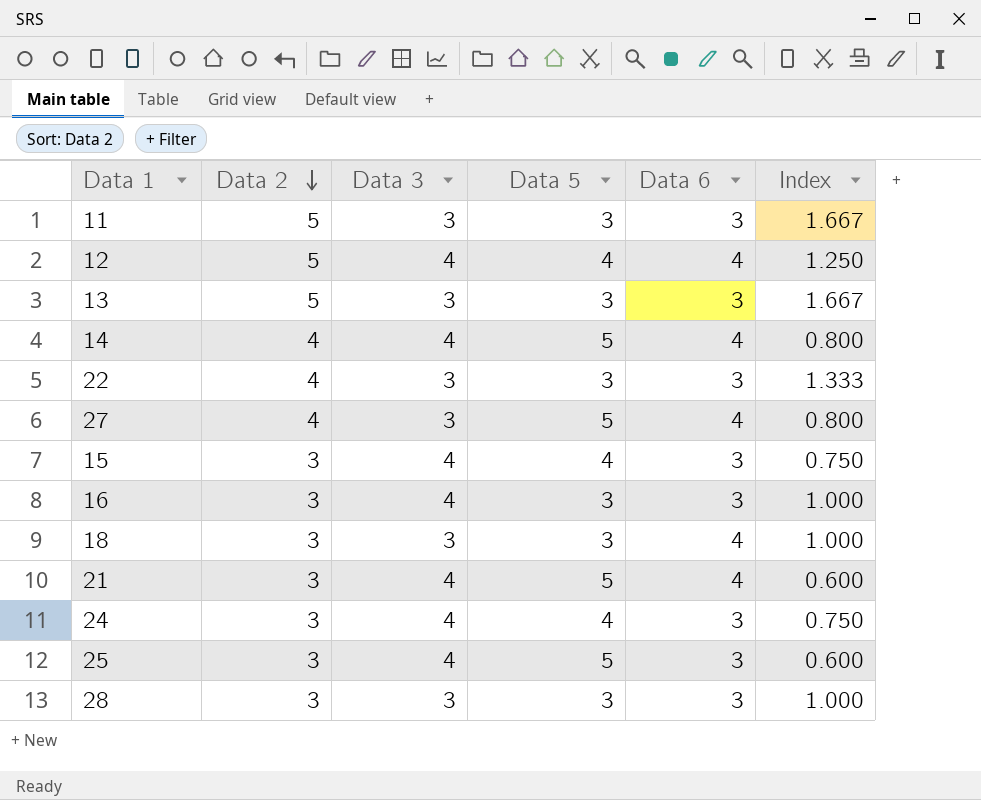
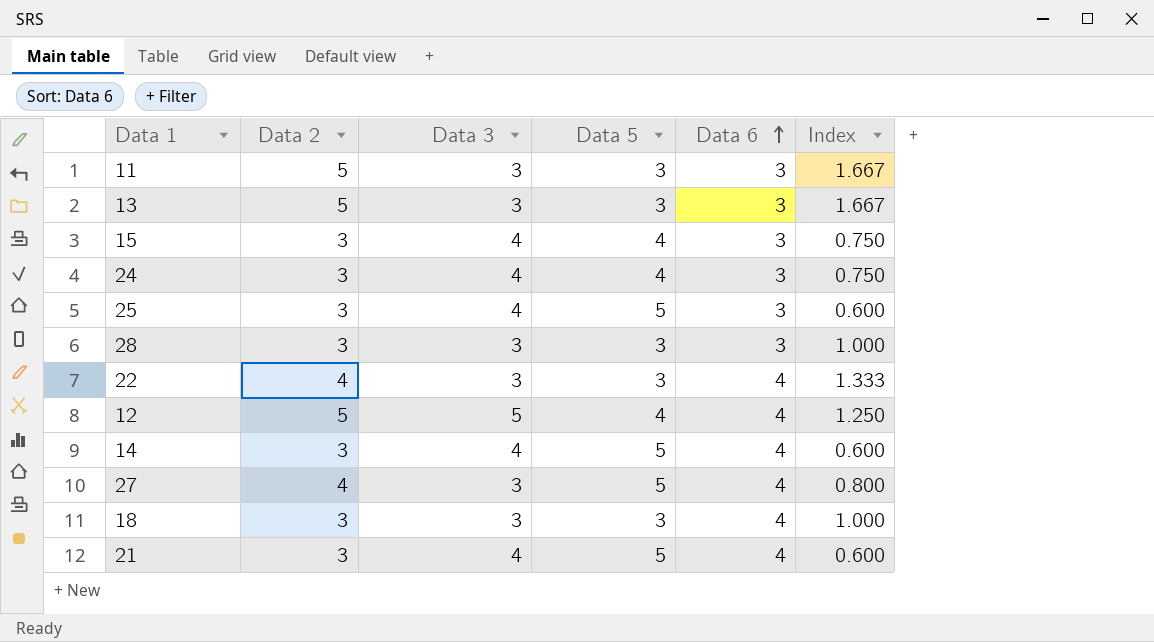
row order: Data 2 descending -> Data 6 ascending
row 16: 3 | 4 | 3 | 3 | 1.000 -> none
22 | Data 6: 3 -> 4
12 | Data 3: 4 -> 5
14 | Data 2: 4 -> 3
14 | Index: 0.800 -> 0.600

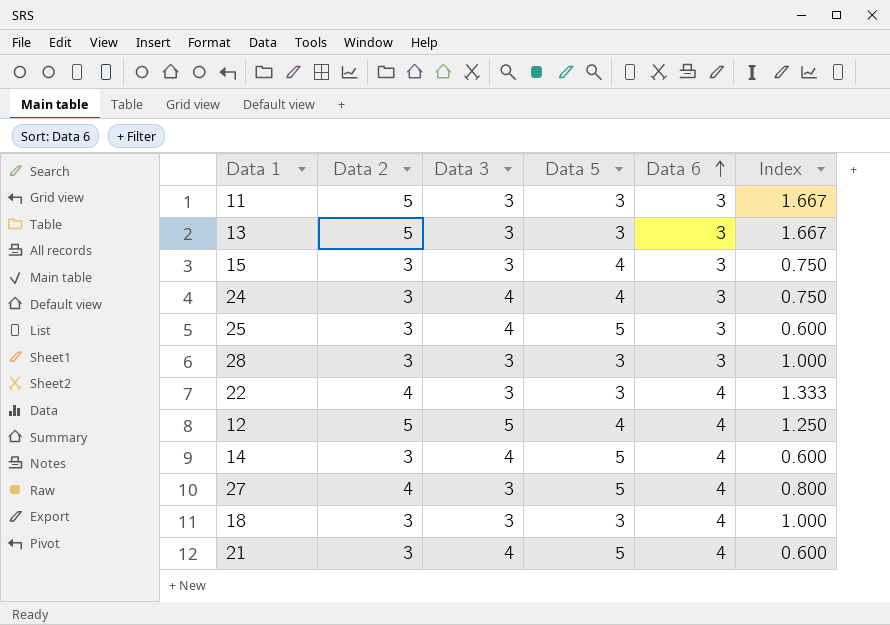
15 | Data 3: 4 -> 3

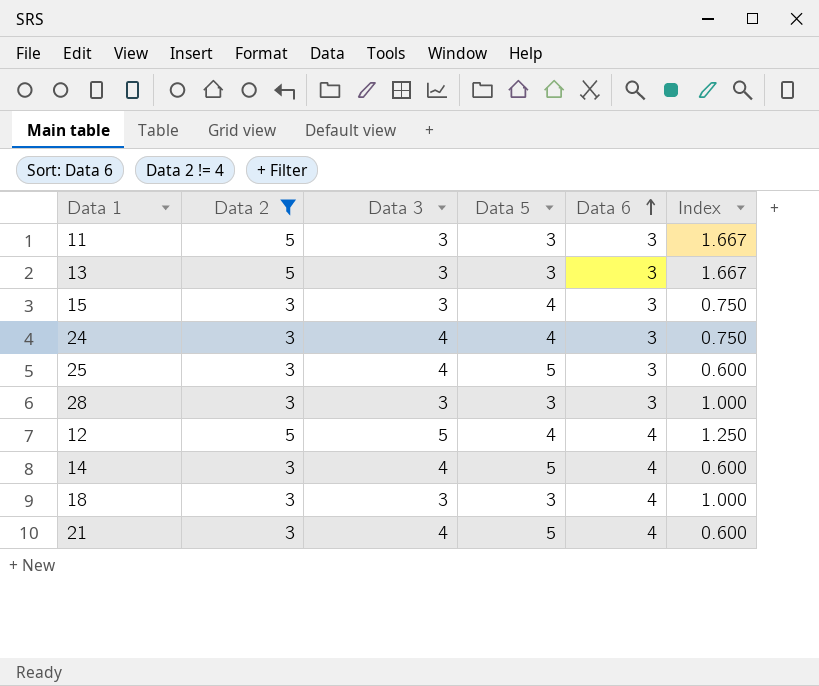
filter: none -> Data 2 != 4

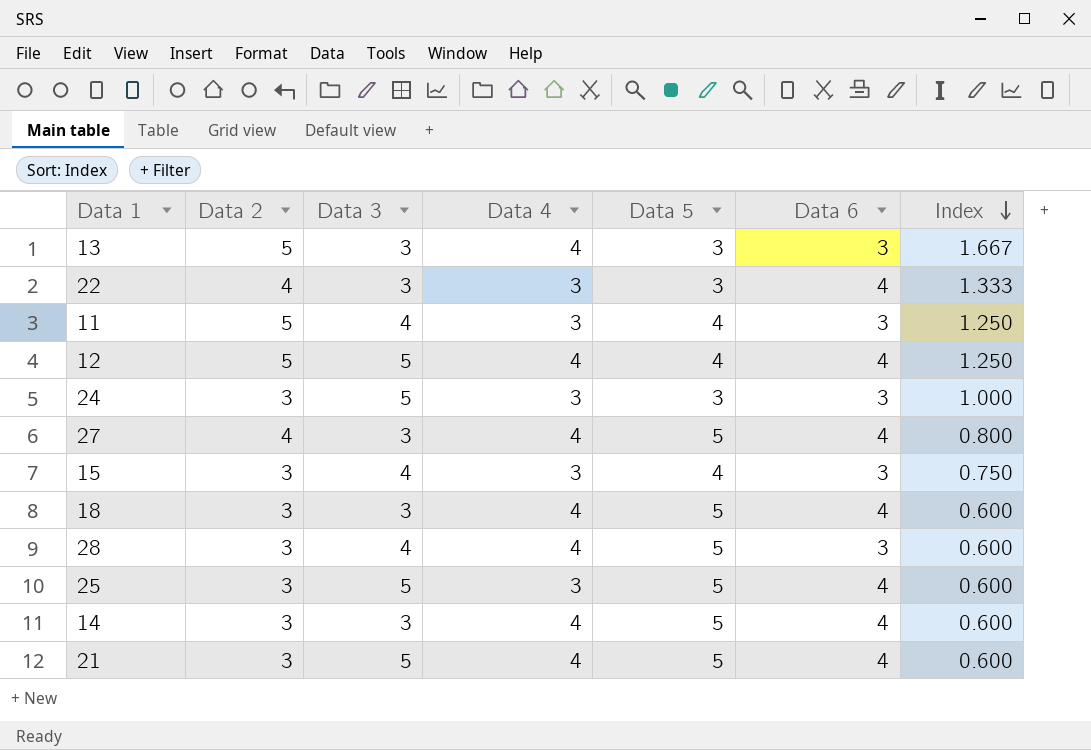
filter: Data 2 != 4 -> none
row order: Data 6 ascending -> Index descending
column Data 4 | position: none -> 4
11 | Data 3: 3 -> 4
11 | Data 5: 3 -> 4
11 | Index: 1.667 -> 1.250
24 | Data 3: 4 -> 5
24 | Data 5: 4 -> 3
24 | Index: 0.750 -> 1.000
15 | Data 3: 3 -> 4
18 | Data 5: 3 -> 5
18 | Index: 1.000 -> 0.600
28 | Data 3: 3 -> 4
28 | Data 5: 3 -> 5
28 | Index: 1.000 -> 0.600
25 | Data 3: 4 -> 5
25 | Data 6: 3 -> 4
14 | Data 3: 4 -> 3
21 | Data 3: 4 -> 5

